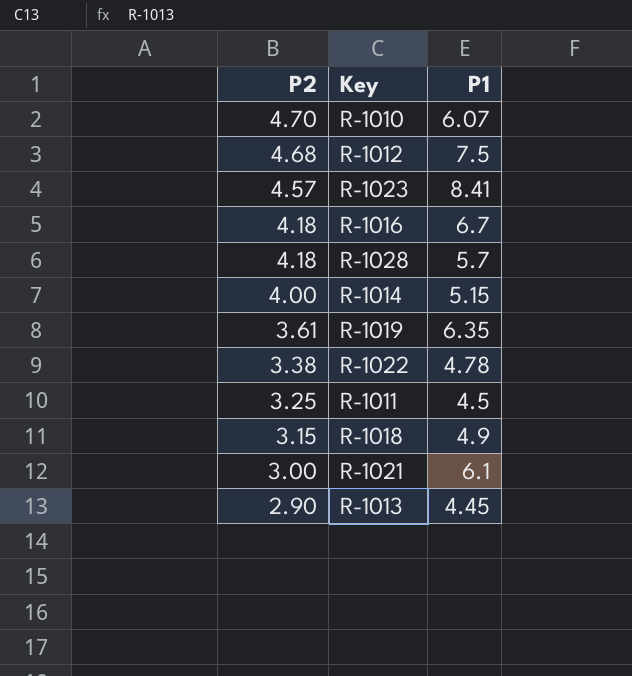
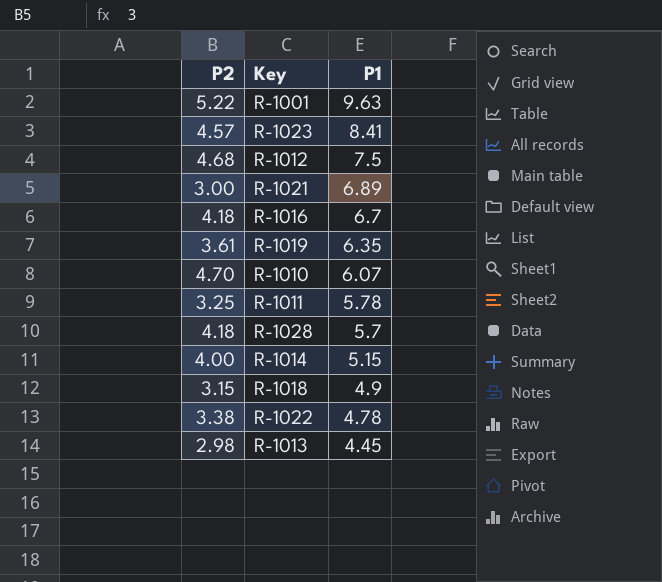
row order: P2 descending -> P1 descending
row R-1001: none -> 5.22 | 9.63
R-1021 | P1: 6.1 -> 6.89
R-1011 | P1: 4.5 -> 5.78
R-1013 | P2: 2.90 -> 2.98

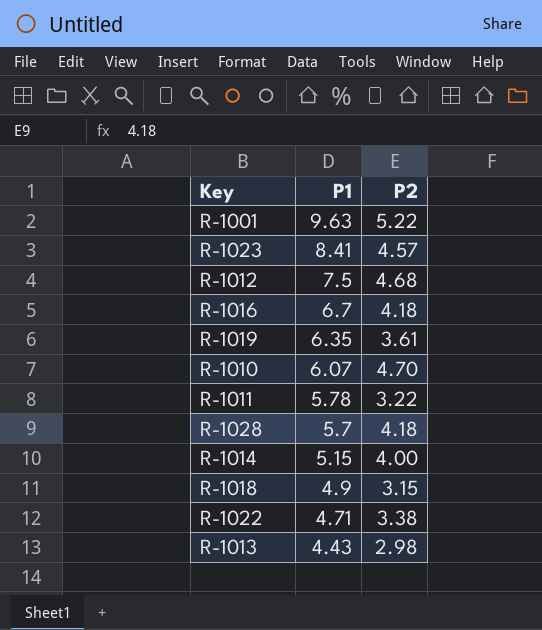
column P2 | position: 1 -> 3
row R-1021: 3.00 | 6.89 -> none
R-1011 | P2: 3.25 -> 3.22
R-1022 | P1: 4.78 -> 4.71
R-1013 | P1: 4.45 -> 4.43

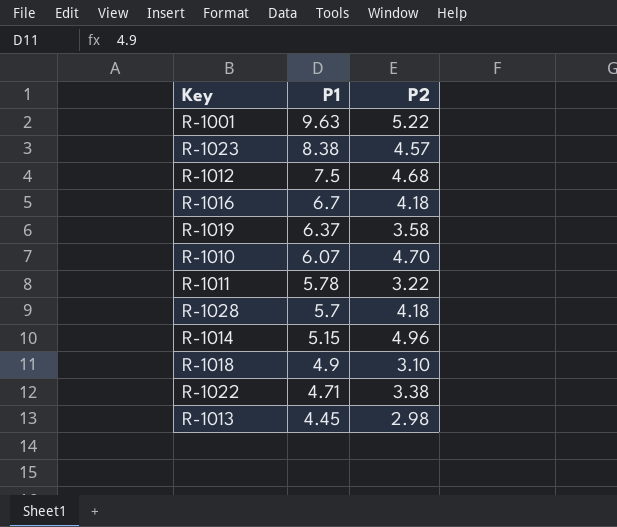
R-1023 | P1: 8.41 -> 8.38
R-1019 | P1: 6.35 -> 6.37
R-1019 | P2: 3.61 -> 3.58
R-1014 | P2: 4.00 -> 4.96
R-1018 | P2: 3.15 -> 3.10
R-1013 | P1: 4.43 -> 4.45

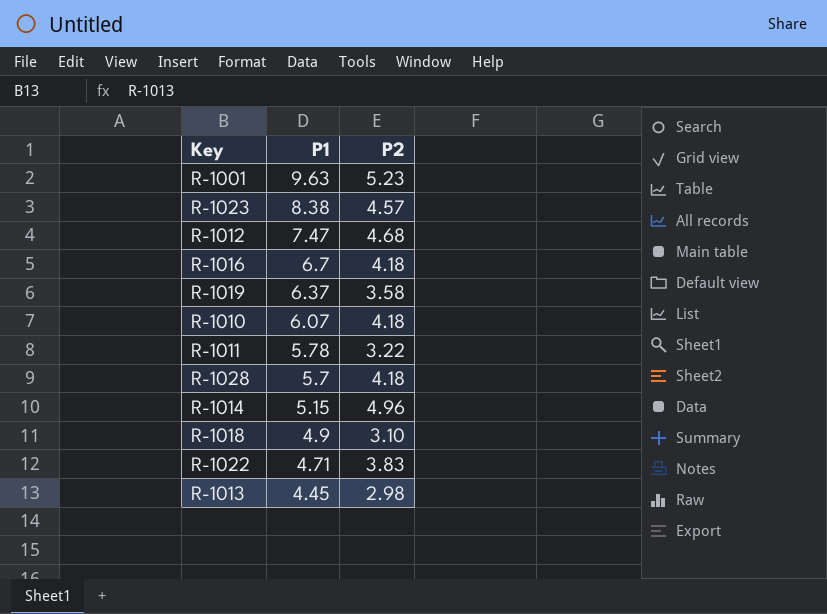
R-1001 | P2: 5.22 -> 5.23
R-1012 | P1: 7.5 -> 7.47
R-1010 | P2: 4.70 -> 4.18
R-1022 | P2: 3.38 -> 3.83

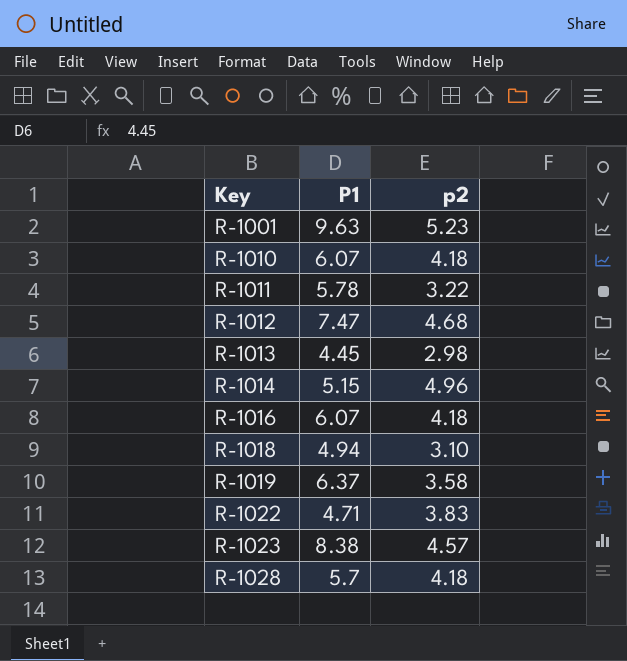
row order: P1 descending -> Key ascending
column name: P2 -> p2
R-1016 | P1: 6.7 -> 6.07
R-1018 | P1: 4.9 -> 4.94

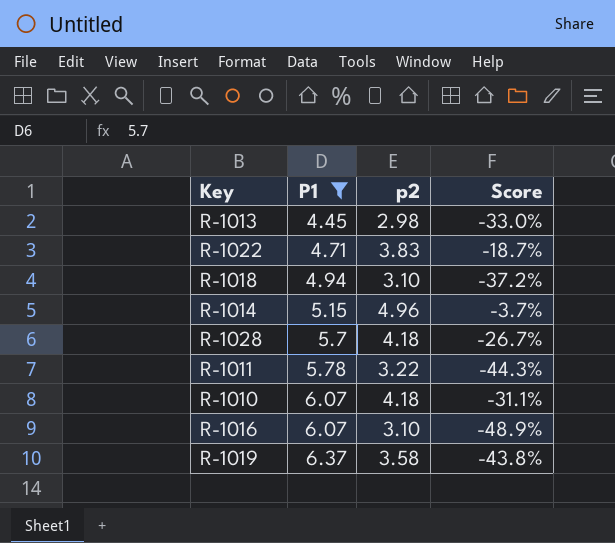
filter: none -> P1 <= 6.37
row order: Key ascending -> P1 ascending
column Score | formula: none -> ([p2] - [P1]) / [P1]
R-1016 | p2: 4.18 -> 3.10

